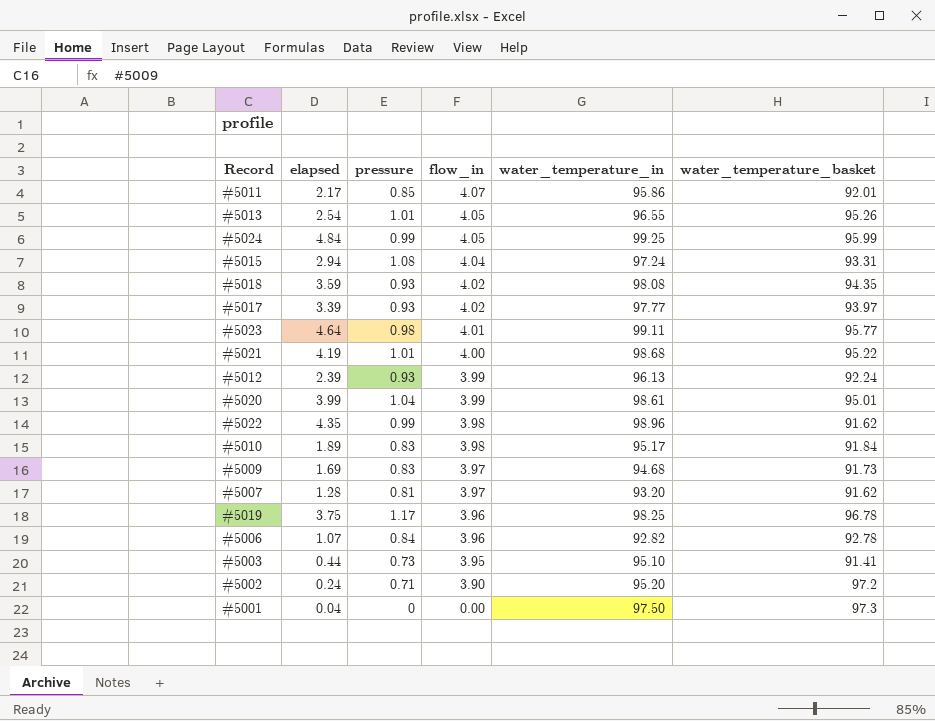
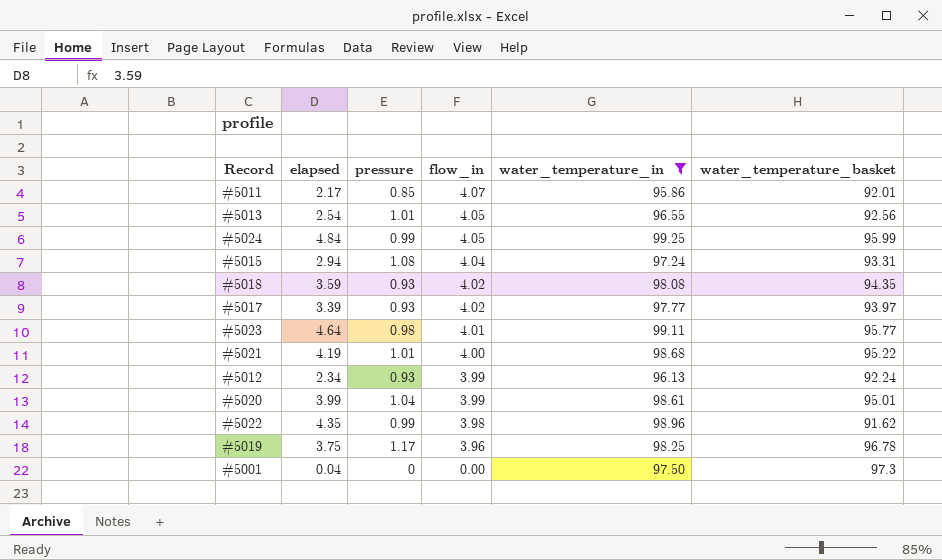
filter: none -> water_temperature_in >= 95.86
#5013 | water_temperature_basket: 95.26 -> 92.56
#5012 | elapsed: 2.39 -> 2.34

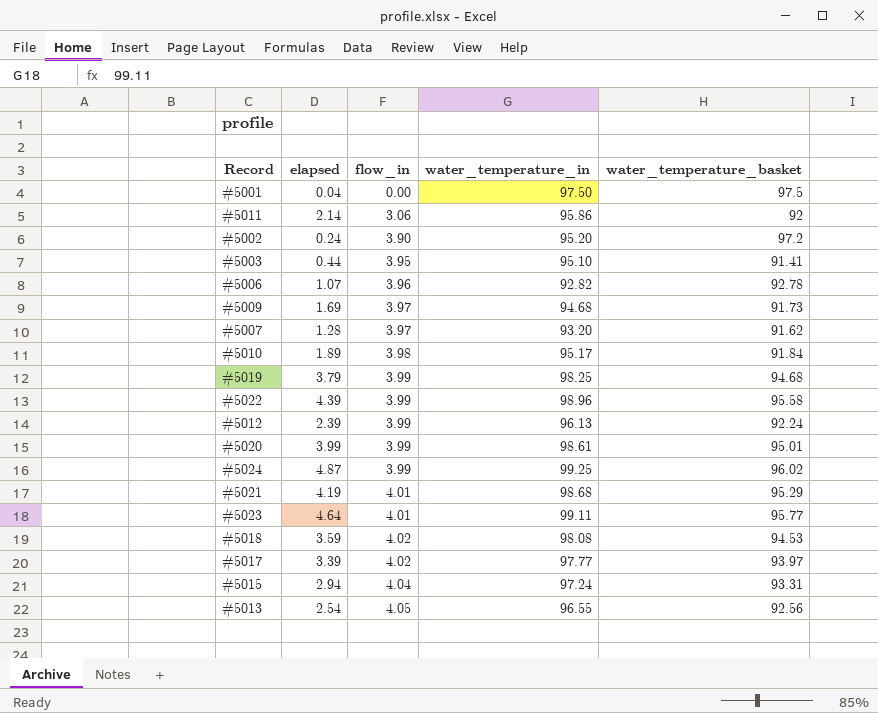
filter: water_temperature_in >= 95.86 -> none
row order: flow_in descending -> flow_in ascending
column pressure | position: 3 -> none
#5001 | water_temperature_basket: 97.3 -> 97.5
#5011 | elapsed: 2.17 -> 2.14
#5011 | flow_in: 4.07 -> 3.06
#5011 | water_temperature_basket: 92.01 -> 92
#5019 | elapsed: 3.75 -> 3.79
#5019 | flow_in: 3.96 -> 3.99
#5019 | water_temperature_basket: 96.78 -> 94.68
#5022 | elapsed: 4.35 -> 4.39
#5022 | flow_in: 3.98 -> 3.99
#5022 | water_temperature_basket: 91.62 -> 95.58
#5012 | elapsed: 2.34 -> 2.39
#5024 | elapsed: 4.84 -> 4.87
#5024 | flow_in: 4.05 -> 3.99
#5024 | water_temperature_basket: 95.99 -> 96.02
#5021 | flow_in: 4.00 -> 4.01
#5021 | water_temperature_basket: 95.22 -> 95.29
#5018 | water_temperature_basket: 94.35 -> 94.53

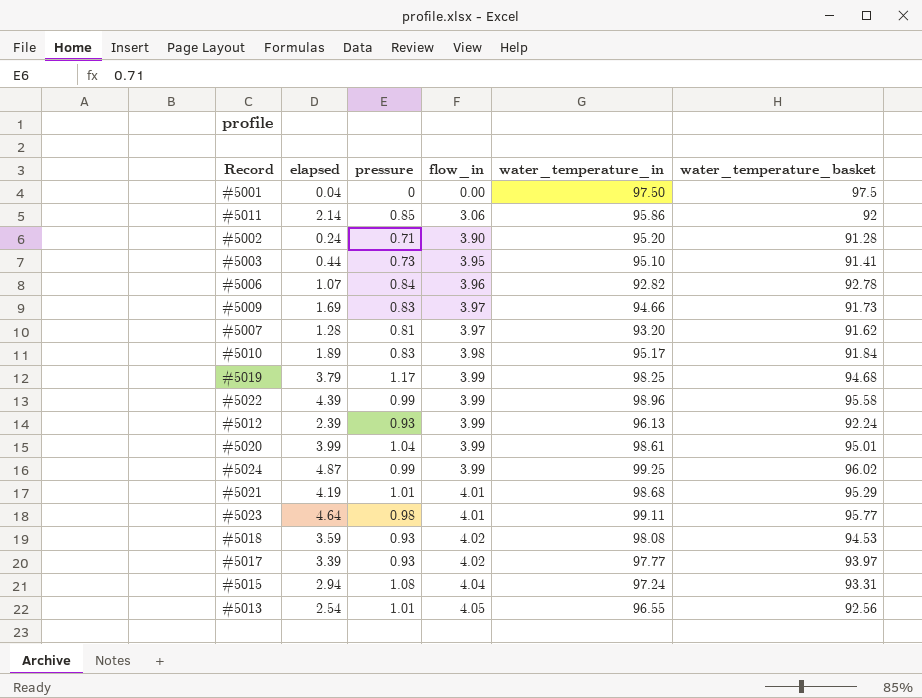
column pressure | position: none -> 3
#5002 | water_temperature_basket: 97.2 -> 91.28
#5009 | water_temperature_in: 94.68 -> 94.66

